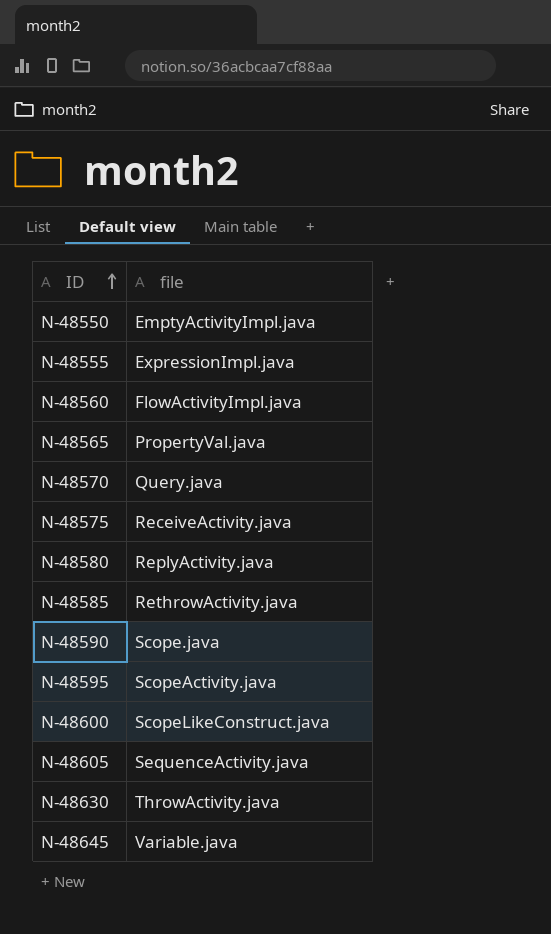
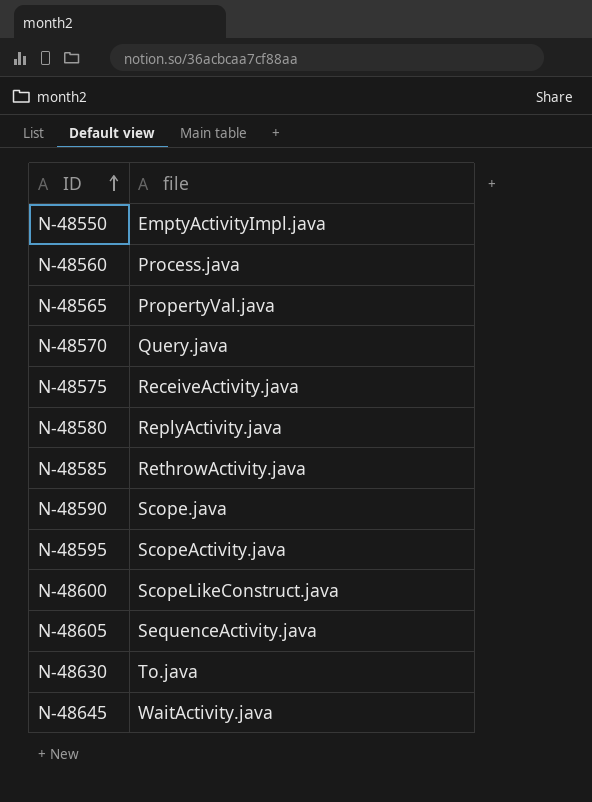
row N-48555: ExpressionImpl.java -> none
N-48560 | file: FlowActivityImpl.java -> Process.java
N-48630 | file: ThrowActivity.java -> To.java
N-48645 | file: Variable.java -> WaitActivity.java

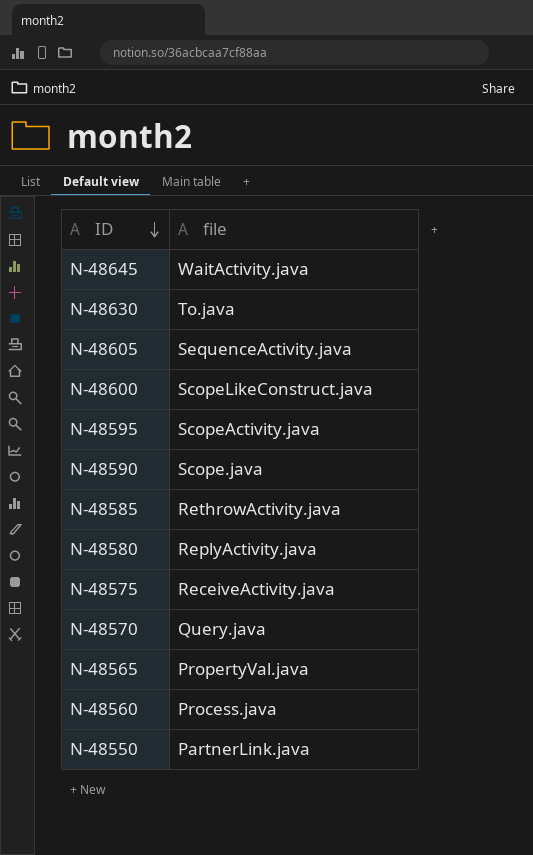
row order: ID ascending -> ID descending
N-48550 | file: EmptyActivityImpl.java -> PartnerLink.java

